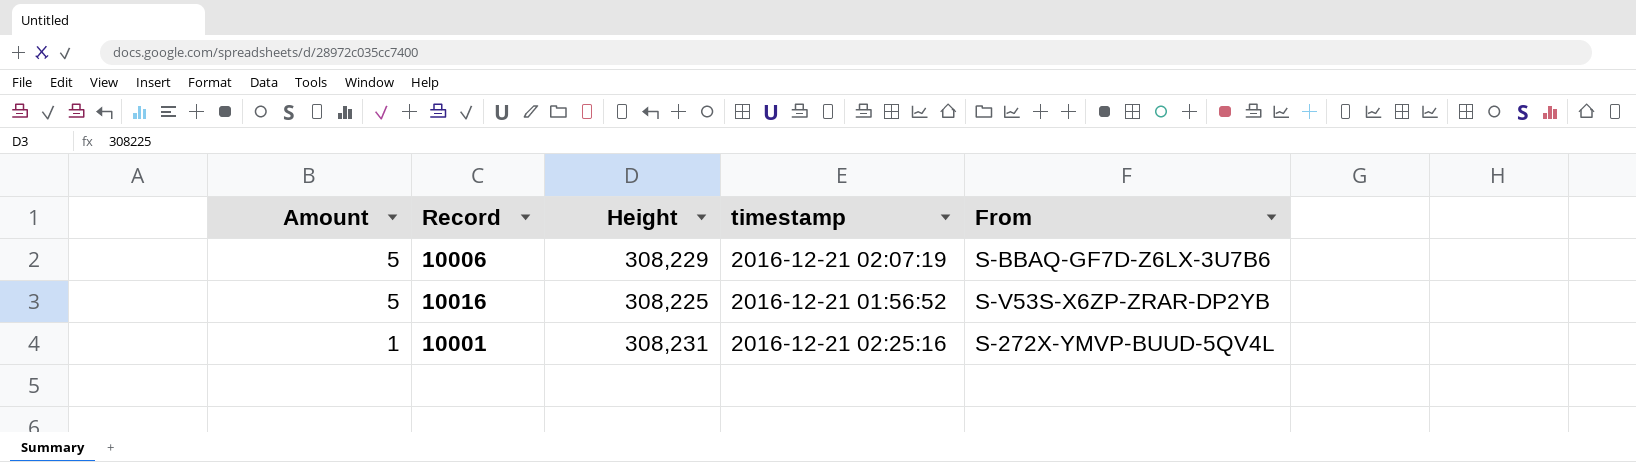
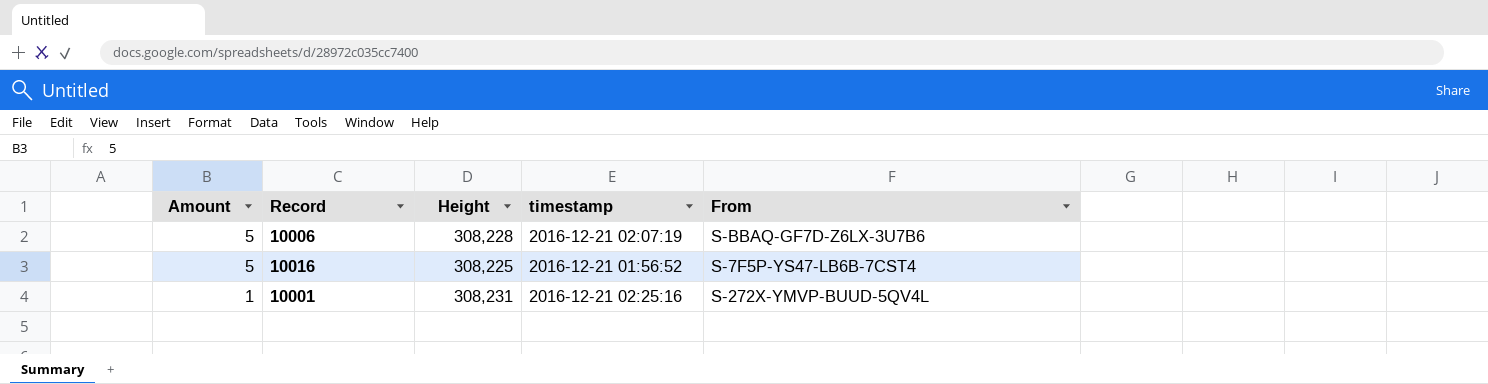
10006 | Height: 308,229 -> 308,228
10016 | From: S-V53S-X6ZP-ZRAR-DP2YB -> S-7F5P-YS47-LB6B-7CST4

